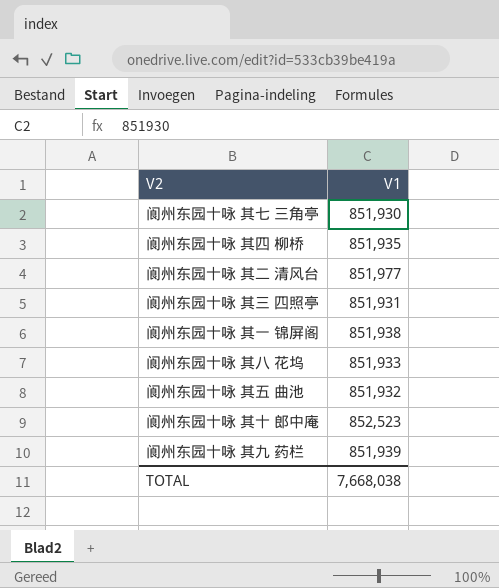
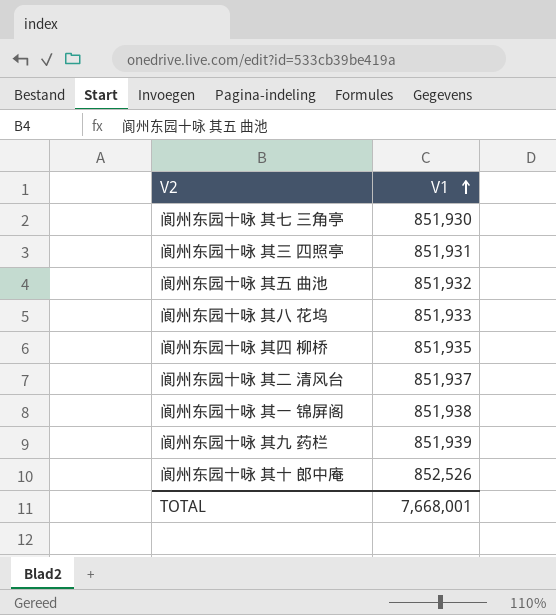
row order: none -> V1 ascending
阆州东园十咏 其二 清风台 | V1: 851,977 -> 851,937
阆州东园十咏 其十 郎中庵 | V1: 852,523 -> 852,526
TOTAL | V1: 7,668,038 -> 7,668,001

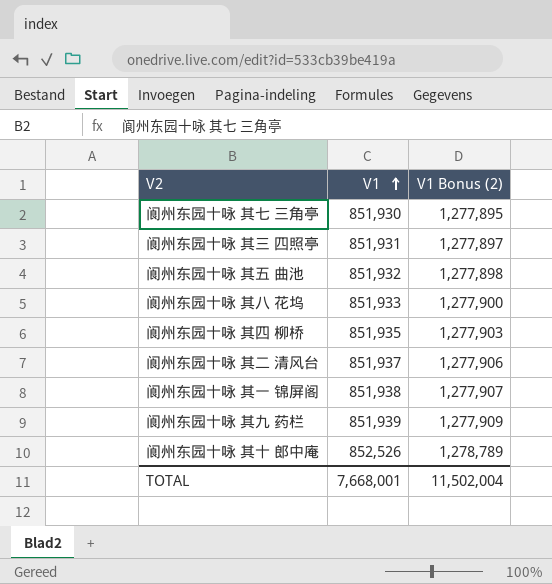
column V1 Bonus (2) | formula: none -> [V1] * 1.5

